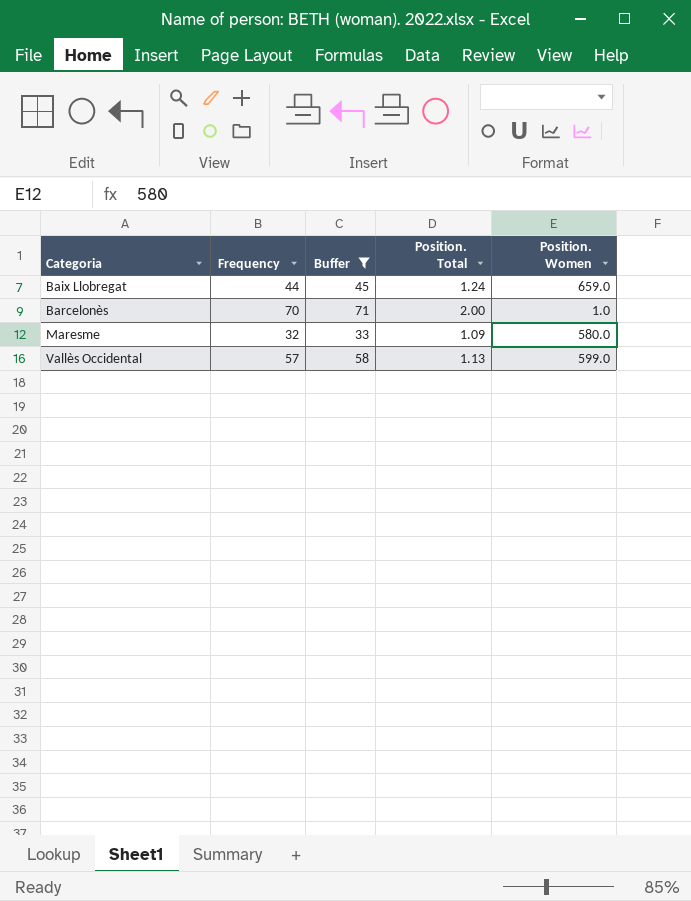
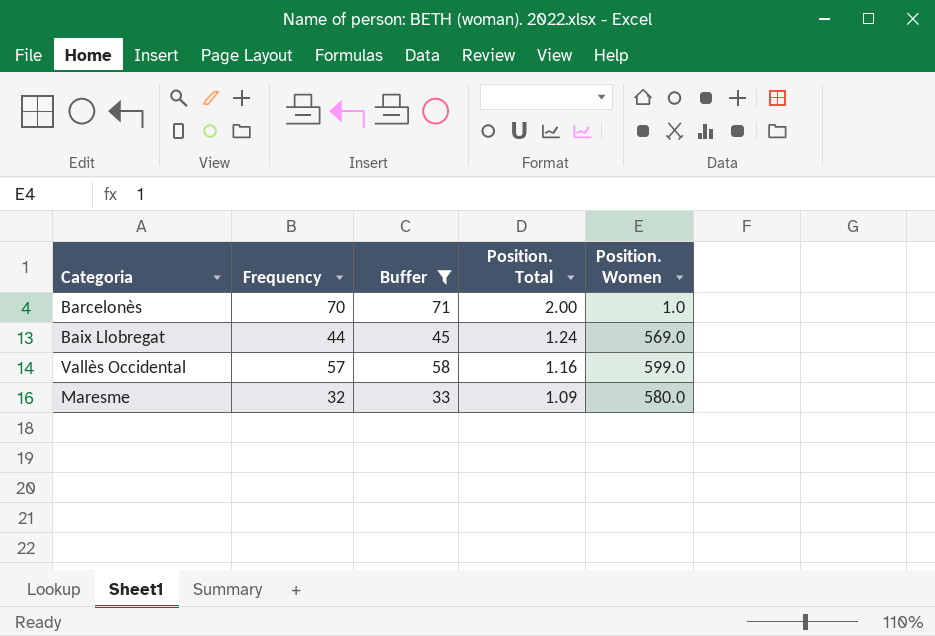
row order: Categoria ascending -> Position. Total descending
Baix Llobregat | Position. Women: 659.0 -> 569.0
Vallès Occidental | Position. Total: 1.13 -> 1.16

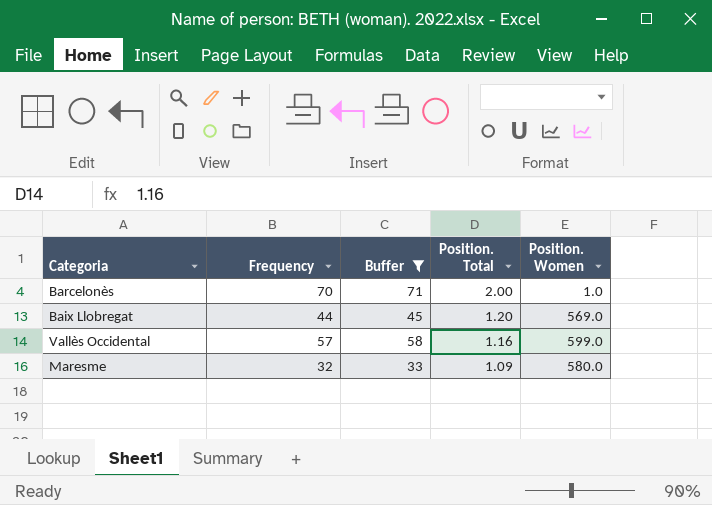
Baix Llobregat | Position. Total: 1.24 -> 1.20

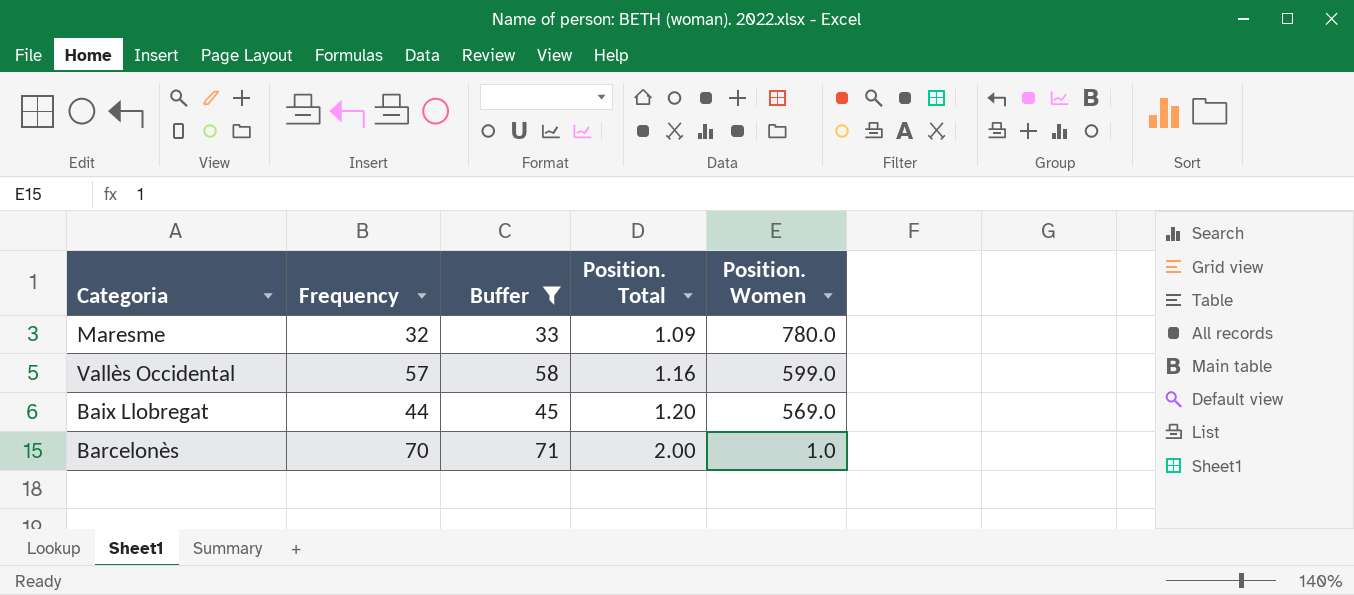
row order: Position. Total descending -> Position. Total ascending
Maresme | Position. Women: 580.0 -> 780.0

